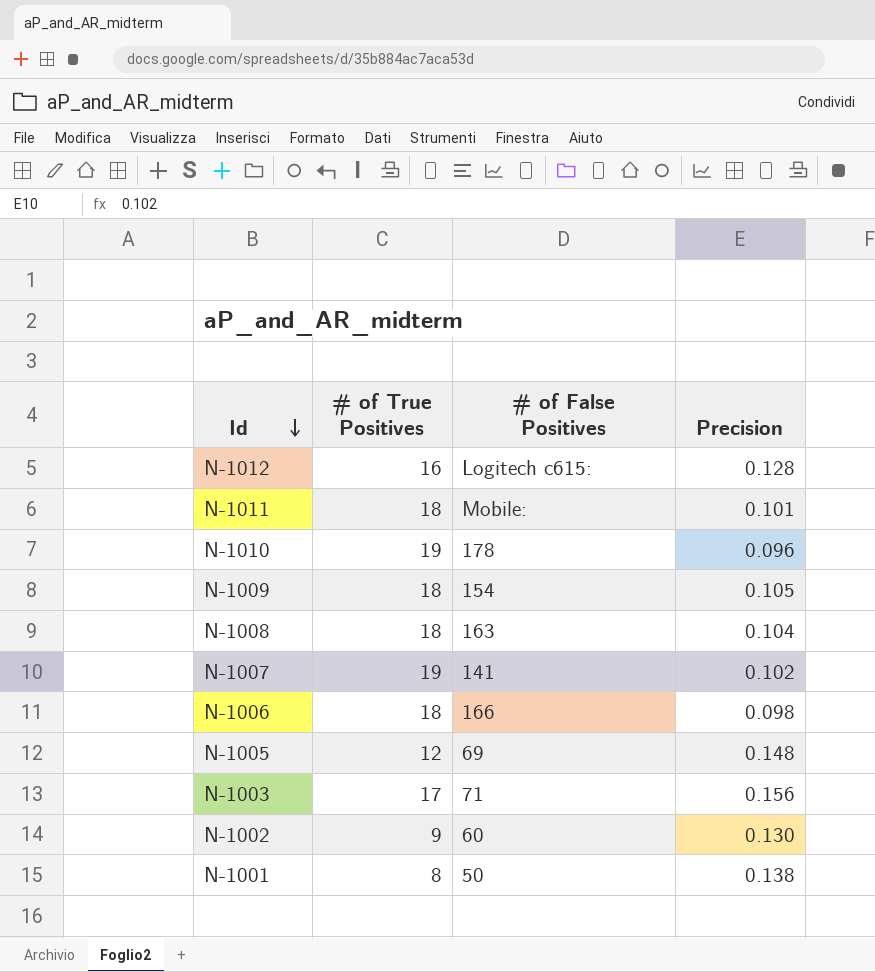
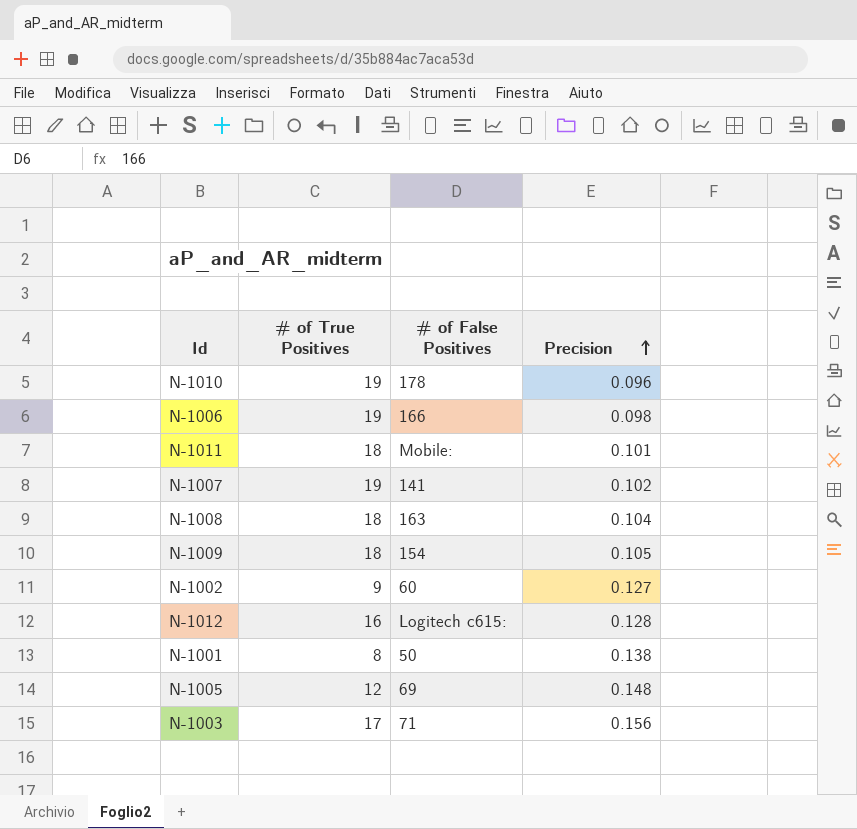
row order: Id descending -> Precision ascending
N-1006 | # of True Positives: 18 -> 19
N-1002 | Precision: 0.130 -> 0.127

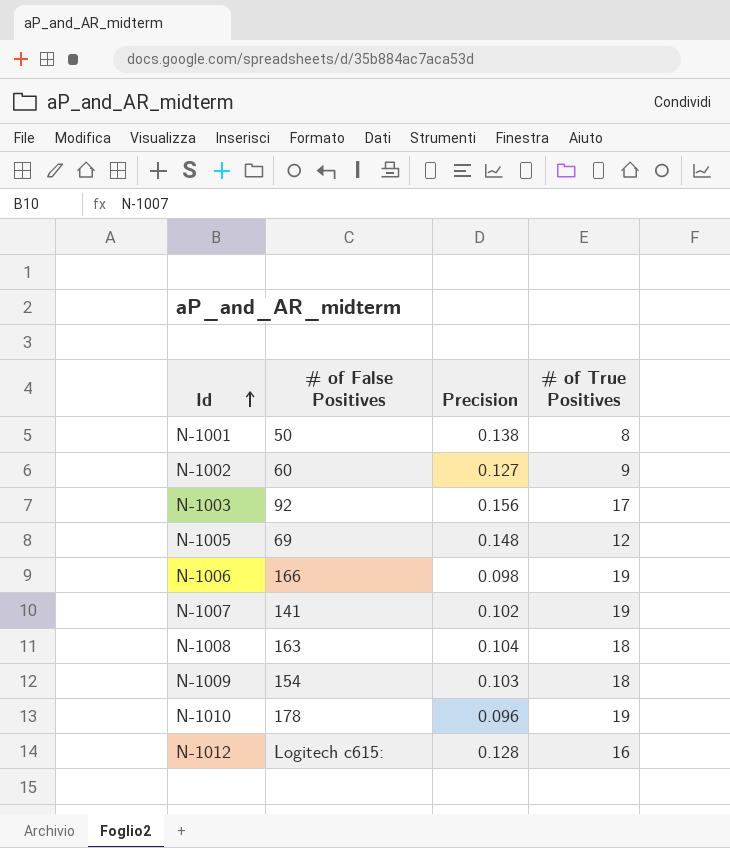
row order: Precision ascending -> Id ascending
column # of True Positives | position: 2 -> 4
row N-1011: 18 | Mobile: | 0.101 -> none
N-1003 | # of False Positives: 71 -> 92
N-1009 | Precision: 0.105 -> 0.103

